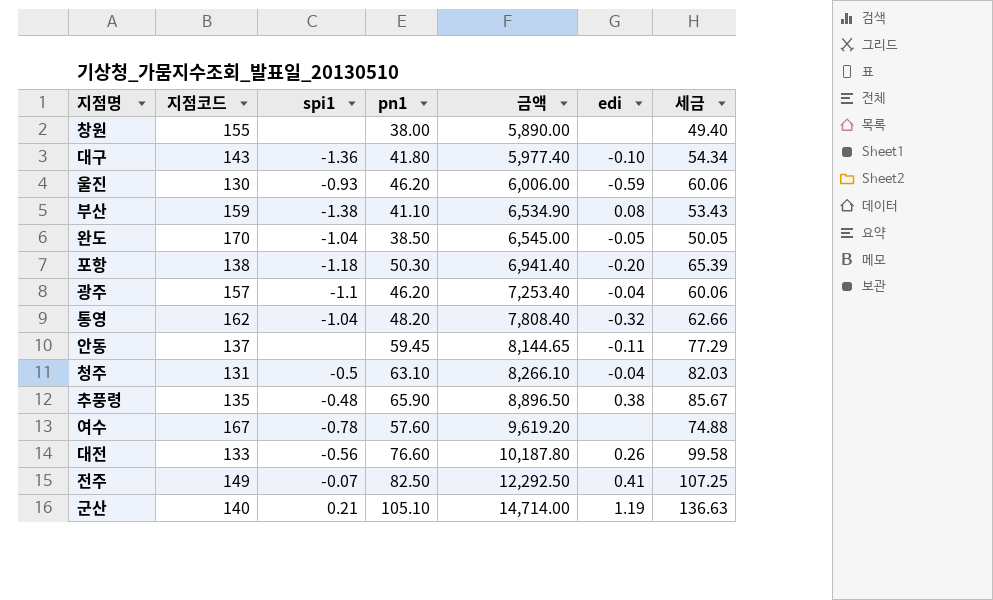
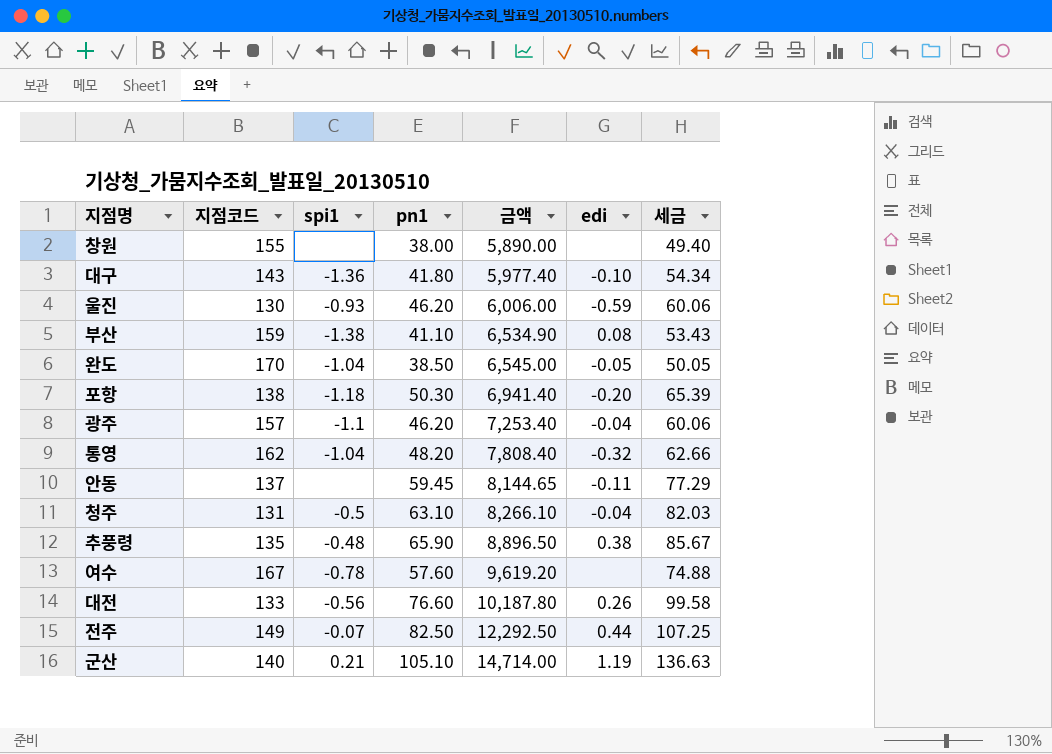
전주 | edi: 0.41 -> 0.44

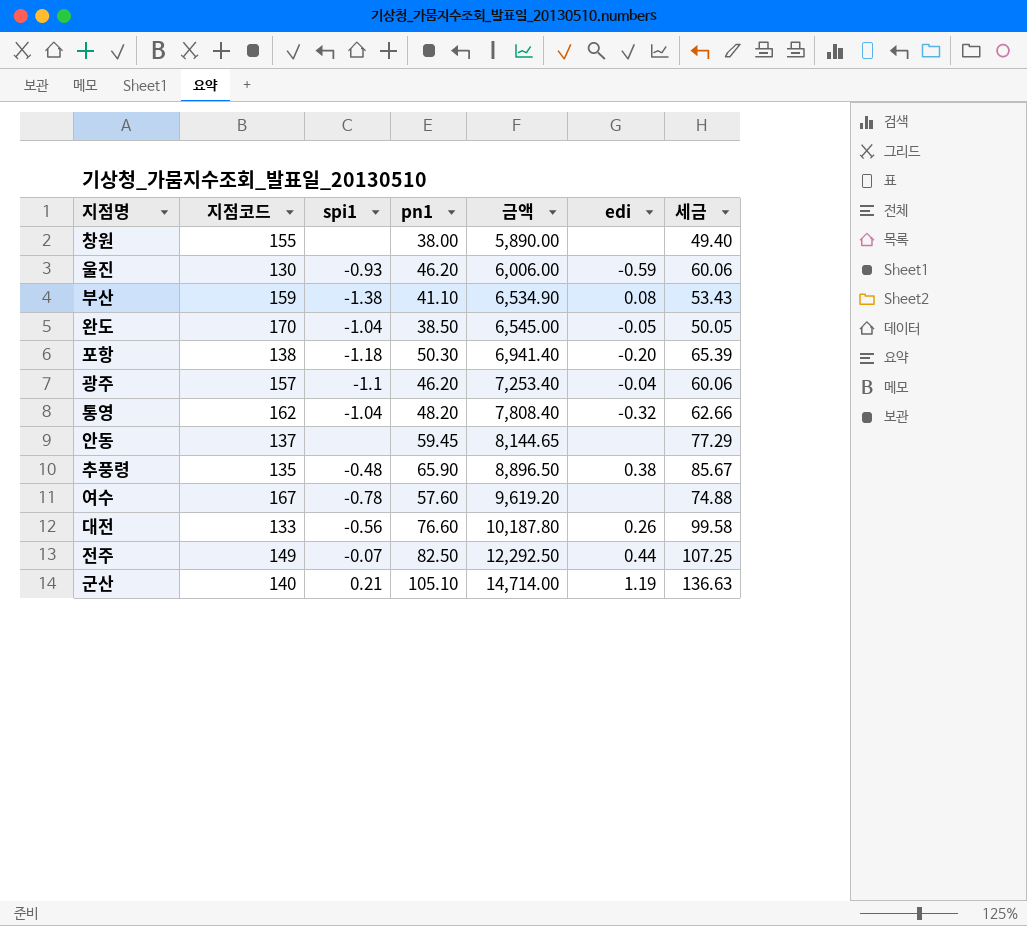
row 대구: 143 | -1.36 | 41.80 | 5,977.40 | -0.10 | 54.34 -> none
row 청주: 131 | -0.5 | 63.10 | 8,266.10 | -0.04 | 82.03 -> none
안동 | edi: -0.11 -> none

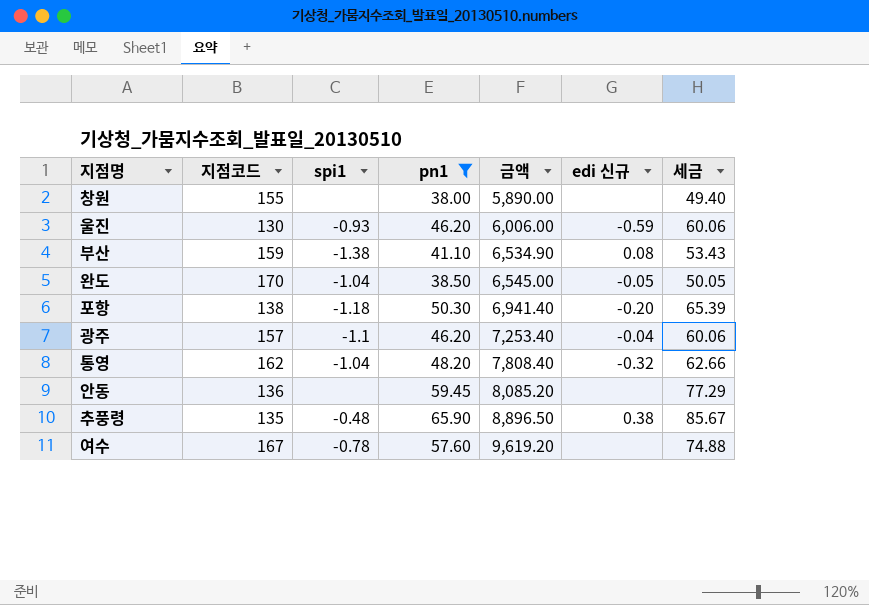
filter: none -> pn1 <= 65.90
column name: edi -> edi 신규
안동 | 지점코드: 137 -> 136
안동 | 금액: 8,144.65 -> 8,085.20

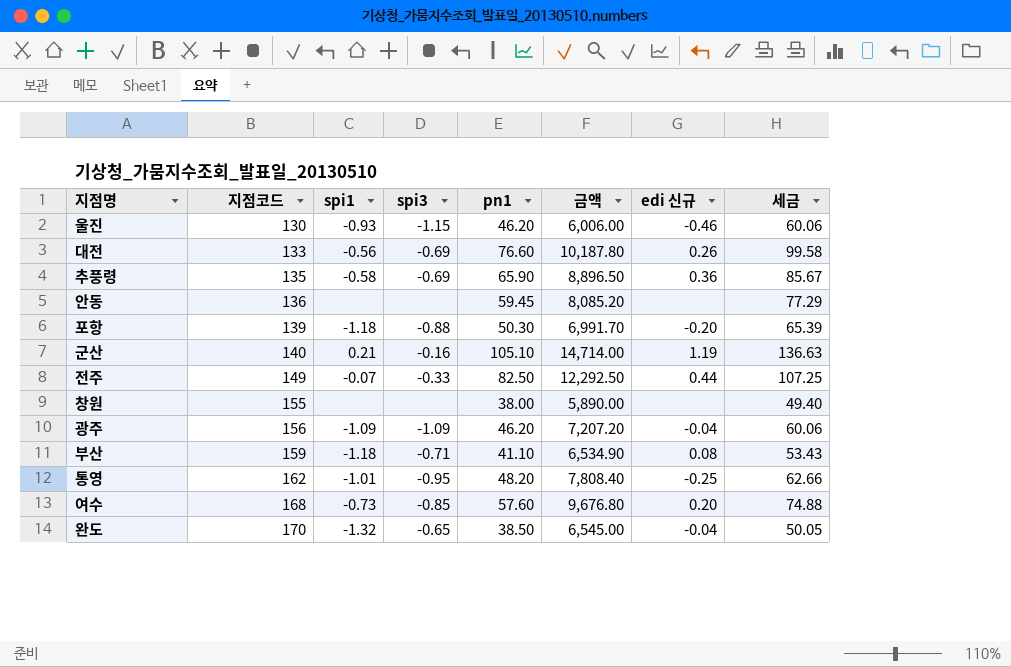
filter: pn1 <= 65.90 -> none
row order: 금액 ascending -> 지점코드 ascending
column spi3 | position: none -> 4
울진 | edi 신규: -0.59 -> -0.46
추풍령 | spi1: -0.48 -> -0.58
추풍령 | edi 신규: 0.38 -> 0.36
포항 | 지점코드: 138 -> 139
포항 | 금액: 6,941.40 -> 6,991.70
광주 | 지점코드: 157 -> 156
광주 | spi1: -1.1 -> -1.09
광주 | 금액: 7,253.40 -> 7,207.20
부산 | spi1: -1.38 -> -1.18
통영 | spi1: -1.04 -> -1.01
통영 | edi 신규: -0.32 -> -0.25
여수 | 지점코드: 167 -> 168
여수 | spi1: -0.78 -> -0.73
여수 | 금액: 9,619.20 -> 9,676.80
여수 | edi 신규: none -> 0.20
완도 | spi1: -1.04 -> -1.32
완도 | edi 신규: -0.05 -> -0.04

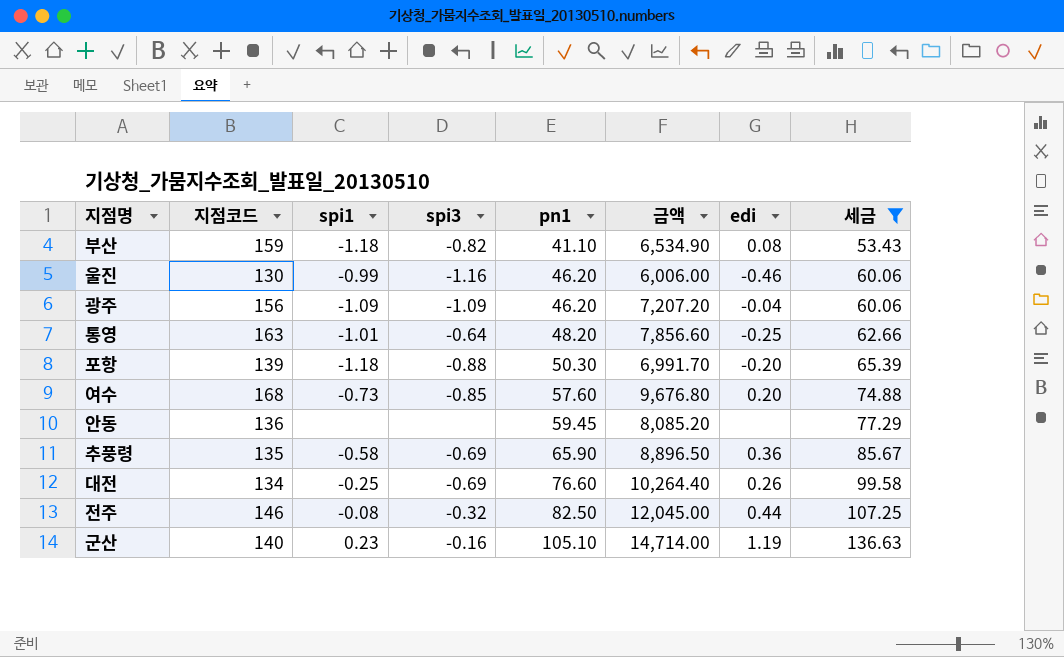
filter: none -> 세금 >= 53.43
row order: 지점코드 ascending -> pn1 ascending
column name: edi 신규 -> edi
부산 | spi3: -0.71 -> -0.82
울진 | spi1: -0.93 -> -0.99
울진 | spi3: -1.15 -> -1.16
통영 | 지점코드: 162 -> 163
통영 | spi3: -0.95 -> -0.64
통영 | 금액: 7,808.40 -> 7,856.60
대전 | 지점코드: 133 -> 134
대전 | spi1: -0.56 -> -0.25
대전 | 금액: 10,187.80 -> 10,264.40
전주 | 지점코드: 149 -> 146
전주 | spi1: -0.07 -> -0.08
전주 | spi3: -0.33 -> -0.32
전주 | 금액: 12,292.50 -> 12,045.00
군산 | spi1: 0.21 -> 0.23

